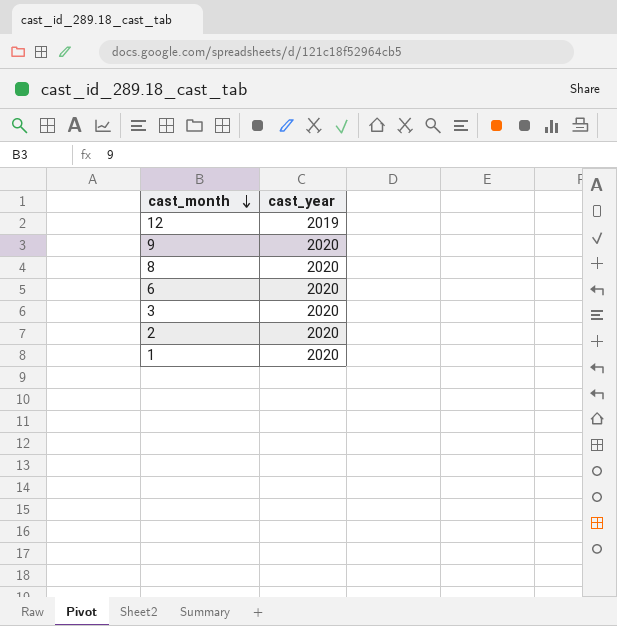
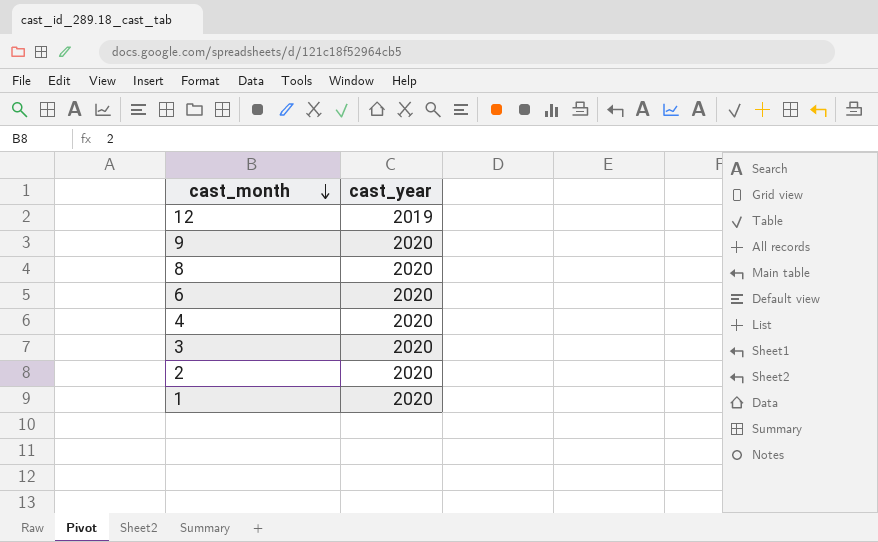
row 4: none -> 2020

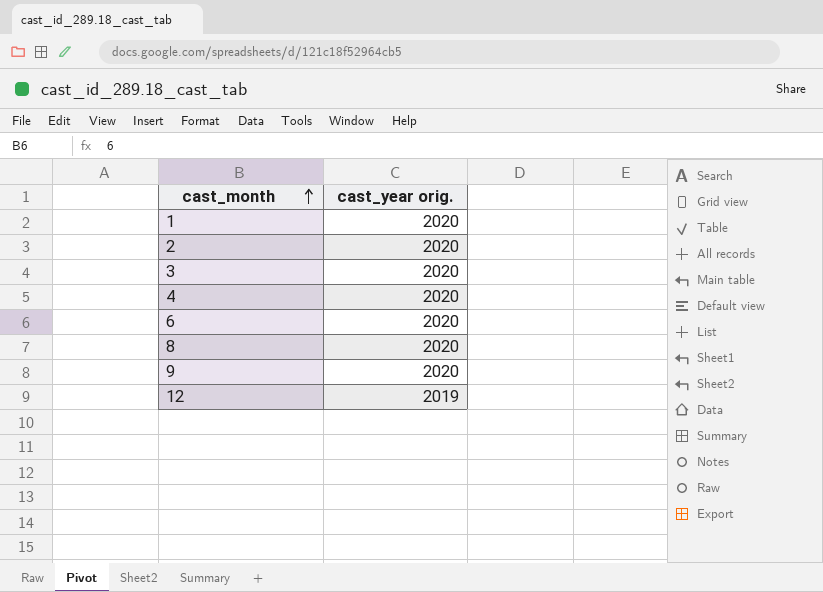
row order: cast_month descending -> cast_month ascending
column name: cast_year -> cast_year orig.

